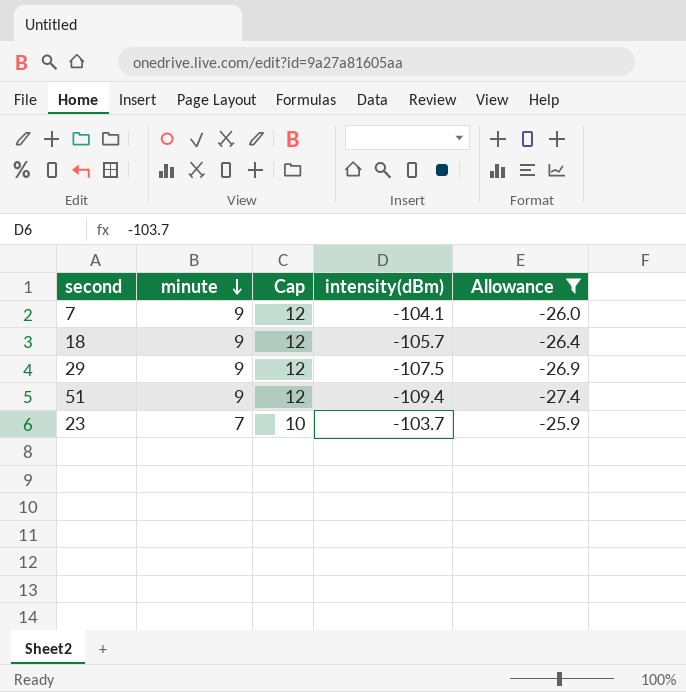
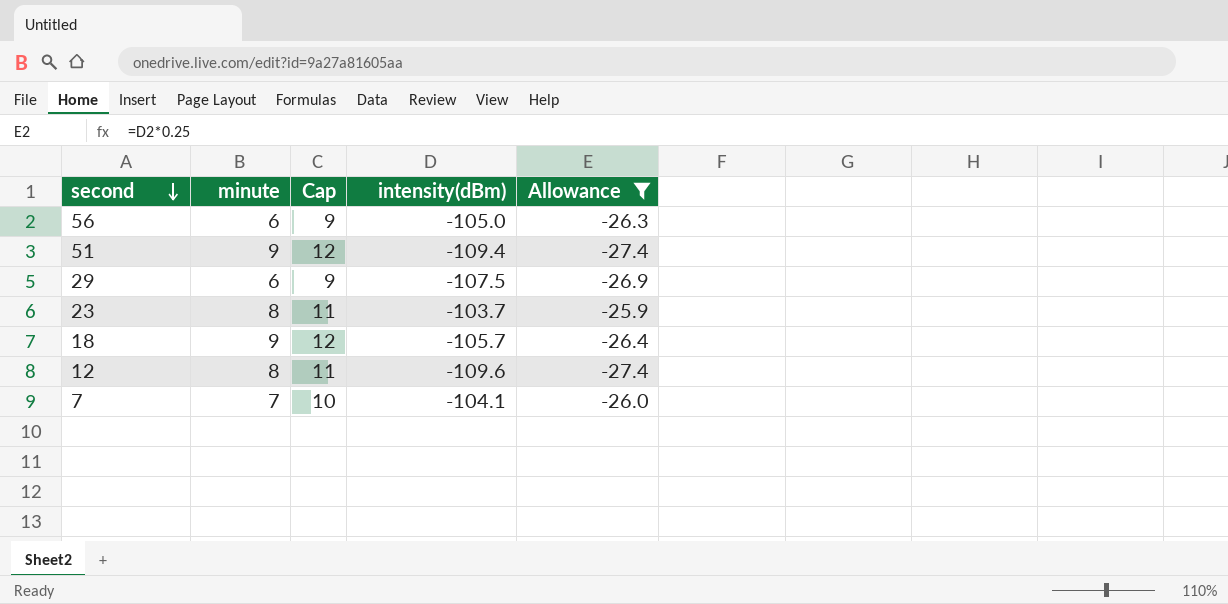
row order: minute descending -> second descending
row 56: none -> 6 | 9 | -105.0 | -26.3
29 | minute: 9 -> 6
29 | Cap: 12 -> 9
23 | minute: 7 -> 8
23 | Cap: 10 -> 11
row 12: none -> 8 | 11 | -109.6 | -27.4
7 | minute: 9 -> 7
7 | Cap: 12 -> 10

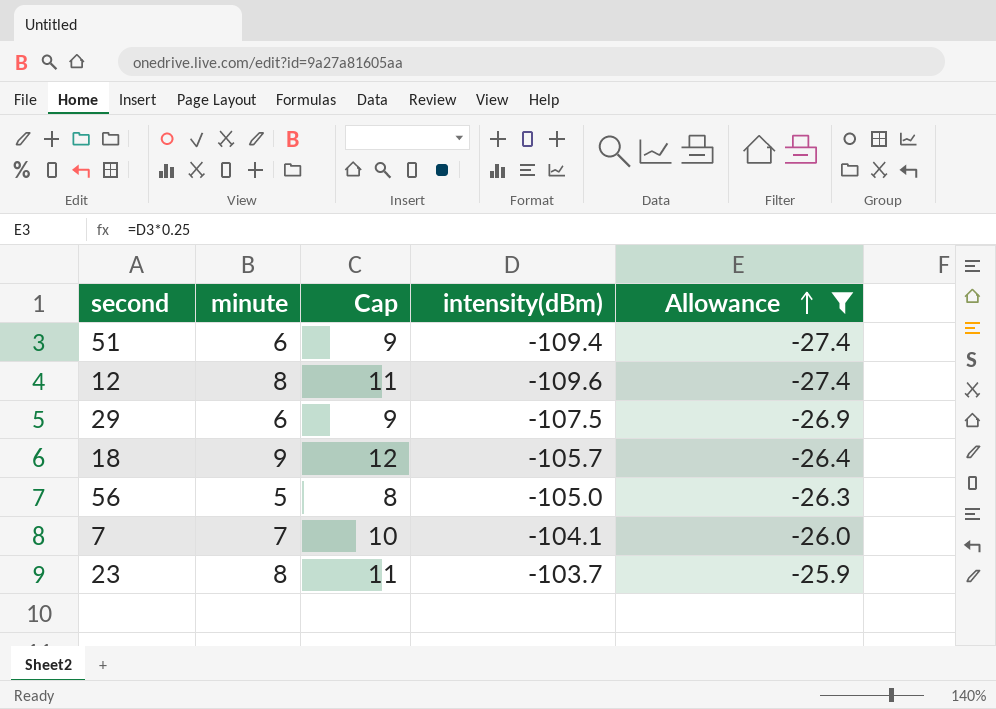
row order: second descending -> Allowance ascending
51 | minute: 9 -> 6
51 | Cap: 12 -> 9
56 | minute: 6 -> 5
56 | Cap: 9 -> 8

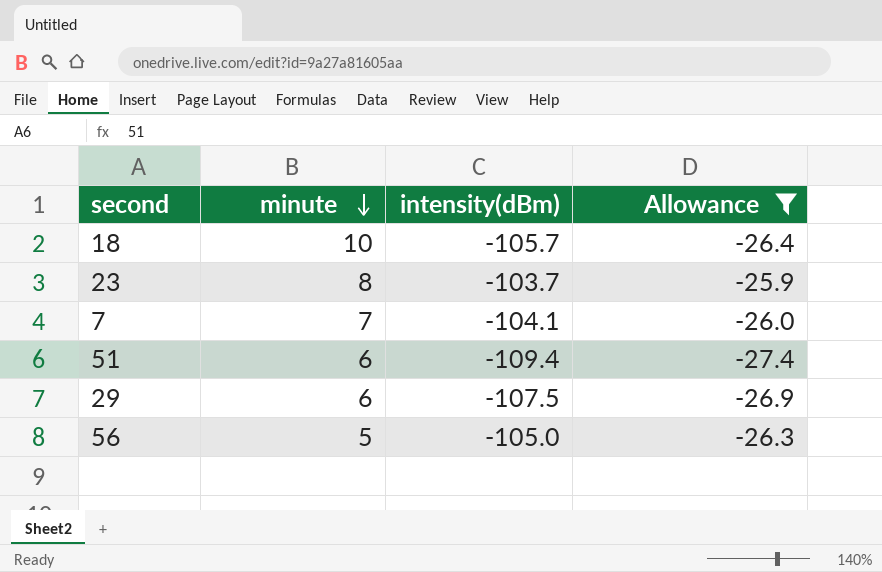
row order: Allowance ascending -> minute descending
column Cap | formula: [minute] + 3 -> none
row 12: 8 | 11 | -109.6 | -27.4 -> none
18 | minute: 9 -> 10

